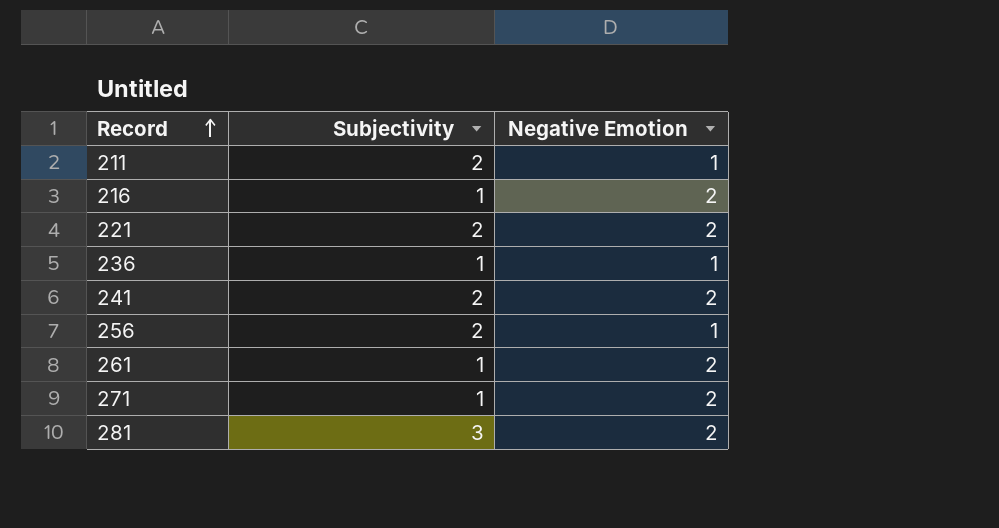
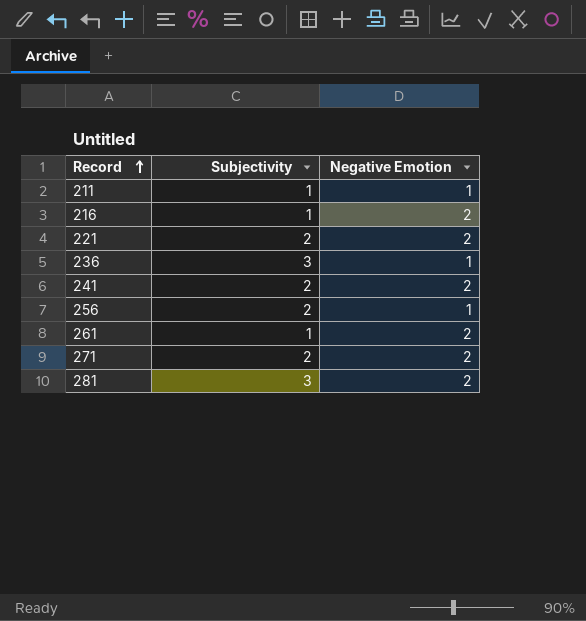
211 | Subjectivity: 2 -> 1
236 | Subjectivity: 1 -> 3
271 | Subjectivity: 1 -> 2

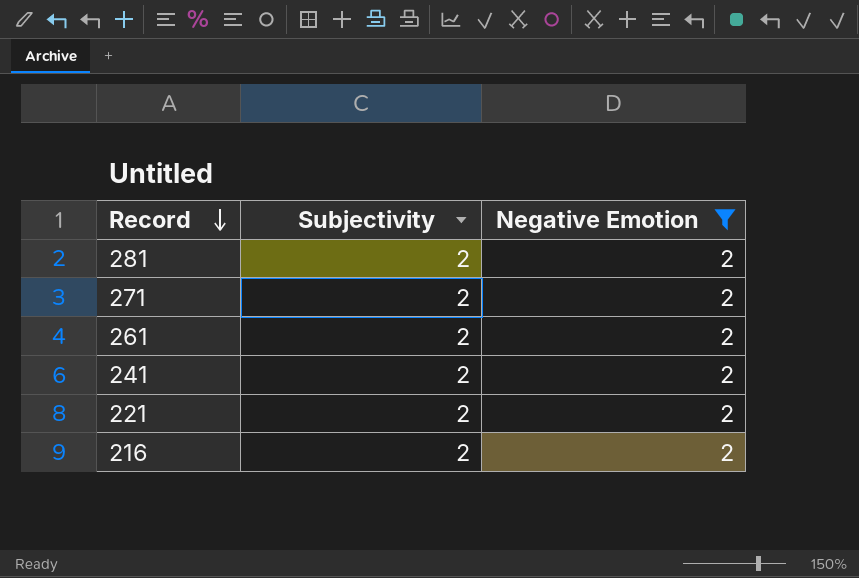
filter: none -> Negative Emotion = 2
row order: Record ascending -> Record descending
281 | Subjectivity: 3 -> 2
261 | Subjectivity: 1 -> 2
216 | Subjectivity: 1 -> 2

